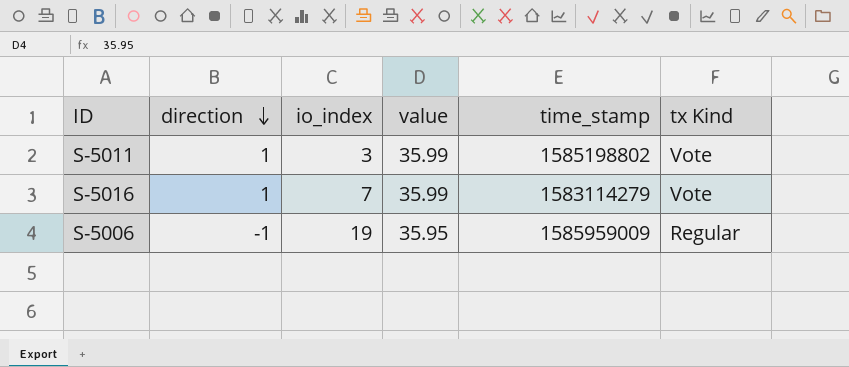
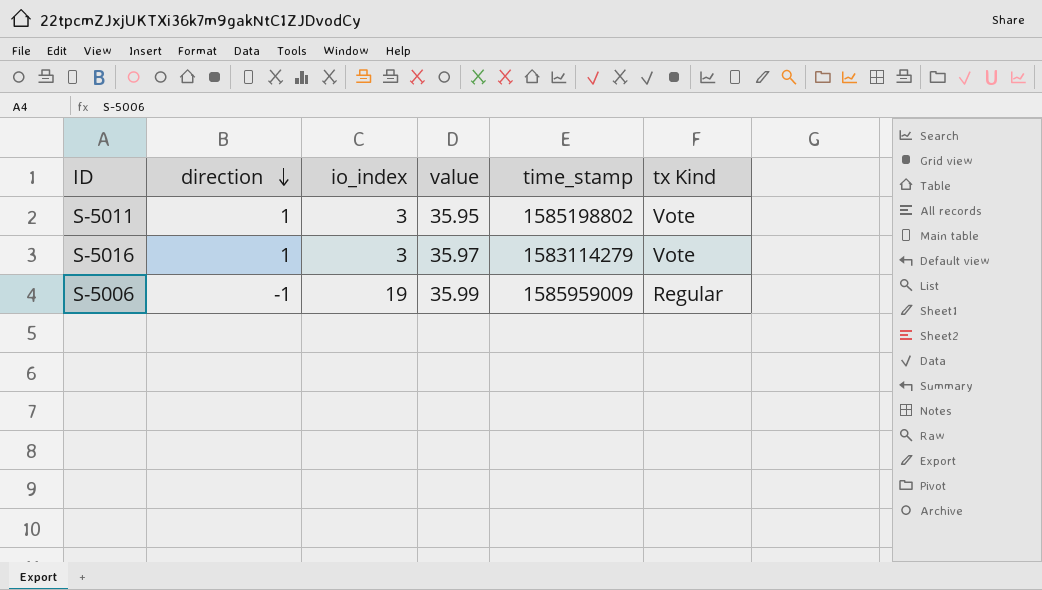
S-5011 | value: 35.99 -> 35.95
S-5016 | io_index: 7 -> 3
S-5016 | value: 35.99 -> 35.97
S-5006 | value: 35.95 -> 35.99

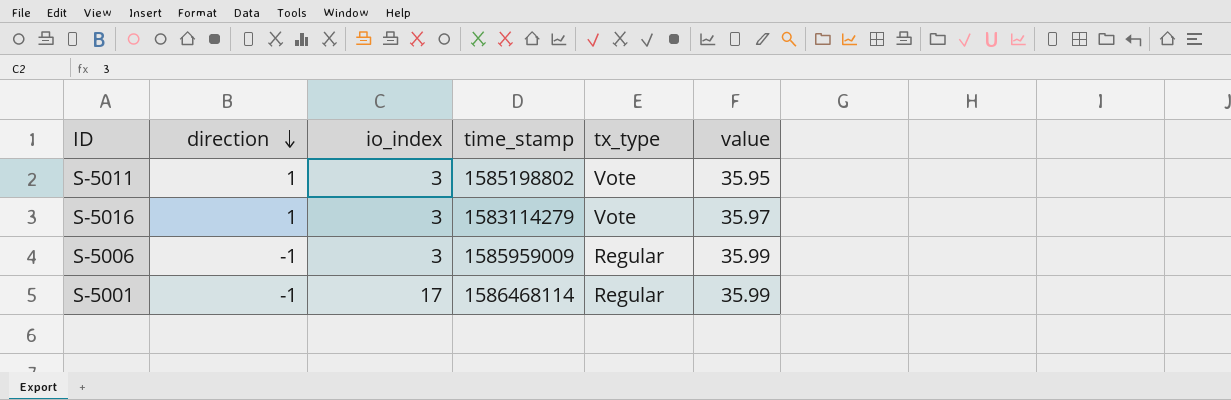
column name: tx Kind -> tx_type
column value | position: 4 -> 6
S-5006 | io_index: 19 -> 3
row S-5001: none -> -1 | 17 | 1586468114 | Regular | 35.99

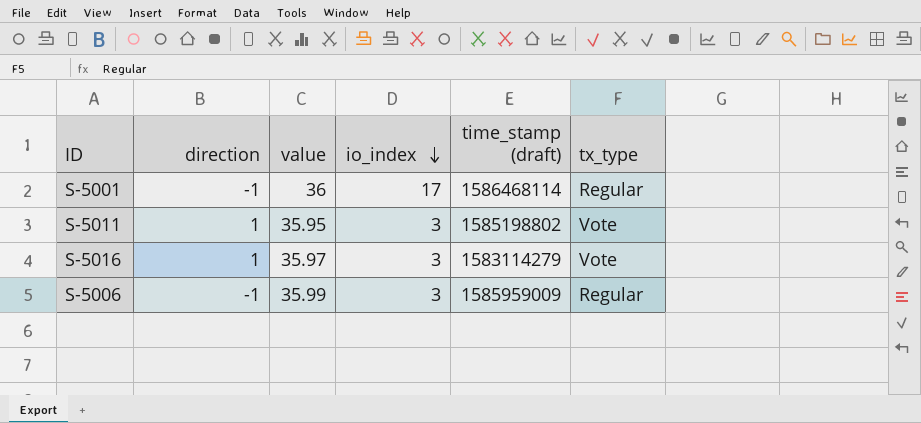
row order: direction descending -> io_index descending
column value | position: 6 -> 3
column name: time_stamp -> time_stamp (draft)
S-5001 | value: 35.99 -> 36

